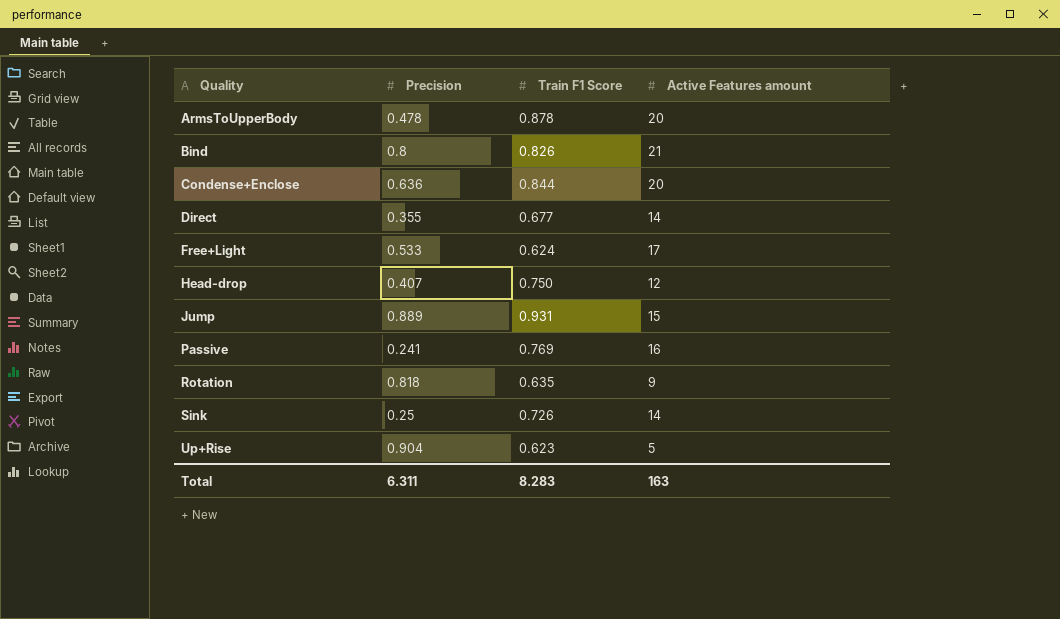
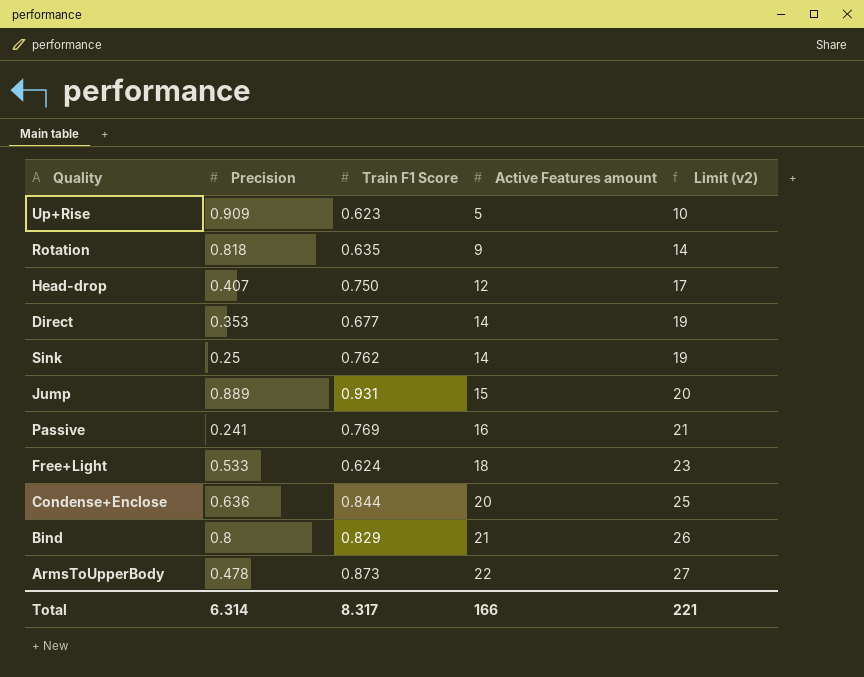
row order: Quality ascending -> Active Features amount ascending
column Limit (v2) | formula: none -> [Active Features amount] + 5
Up+Rise | Precision: 0.904 -> 0.909
Direct | Precision: 0.355 -> 0.353
Sink | Train F1 Score: 0.726 -> 0.762
Free+Light | Active Features amount: 17 -> 18
Bind | Train F1 Score: 0.826 -> 0.829
ArmsToUpperBody | Train F1 Score: 0.878 -> 0.873
ArmsToUpperBody | Active Features amount: 20 -> 22
Total | Precision: 6.311 -> 6.314
Total | Train F1 Score: 8.283 -> 8.317
Total | Active Features amount: 163 -> 166

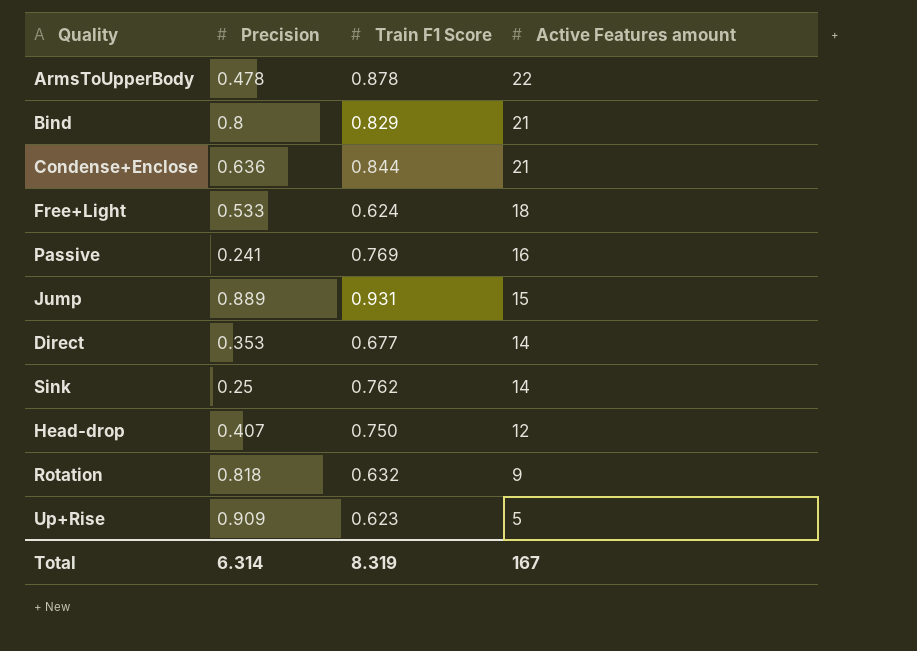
row order: Active Features amount ascending -> Active Features amount descending
column Limit (v2) | formula: [Active Features amount] + 5 -> none
ArmsToUpperBody | Train F1 Score: 0.873 -> 0.878
Condense+Enclose | Active Features amount: 20 -> 21
Rotation | Train F1 Score: 0.635 -> 0.632
Total | Train F1 Score: 8.317 -> 8.319
Total | Active Features amount: 166 -> 167

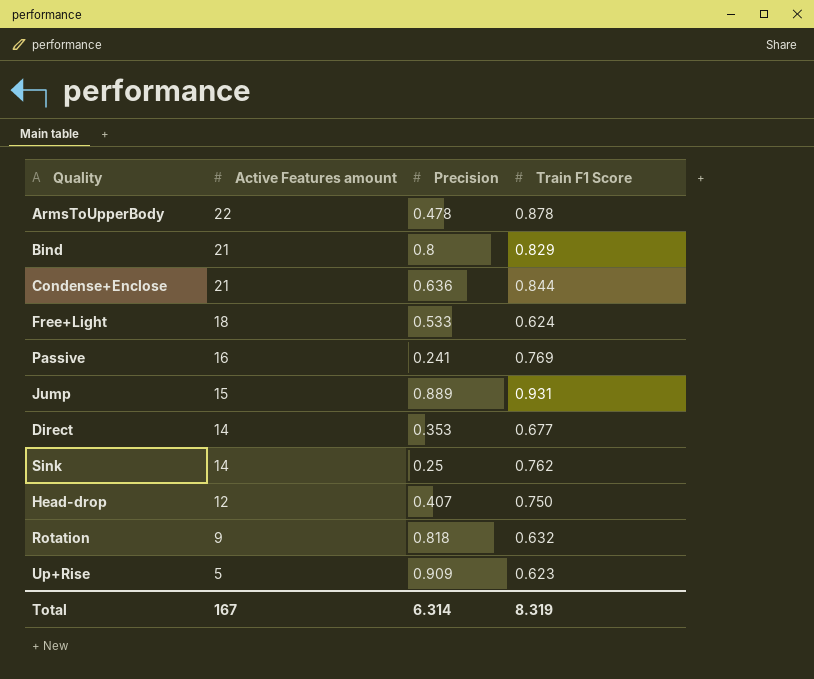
column Active Features amount | position: 4 -> 2

